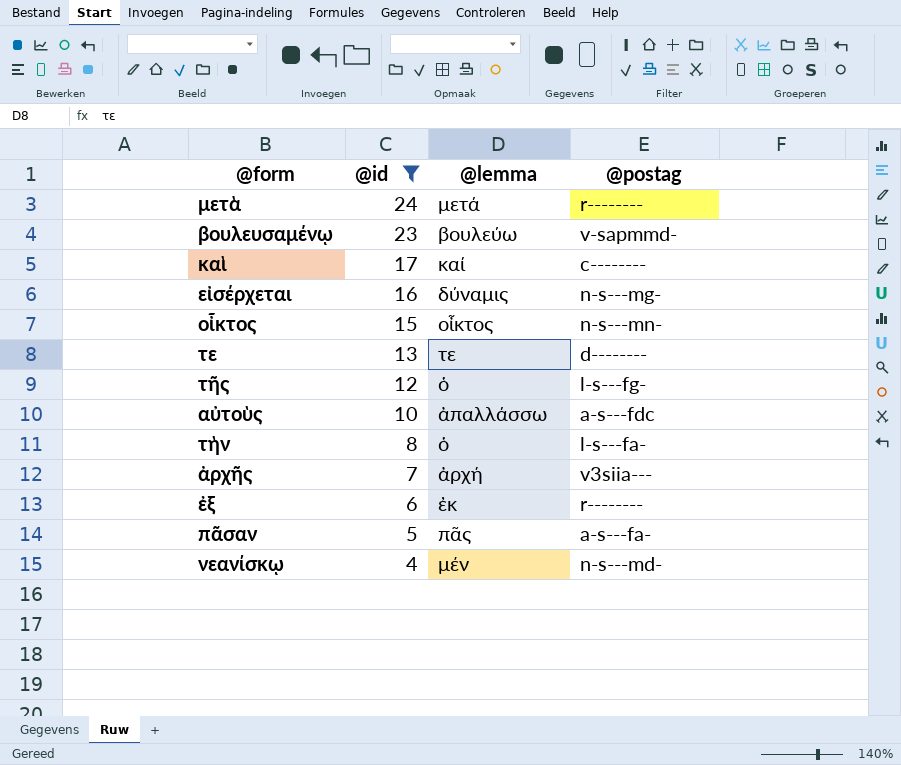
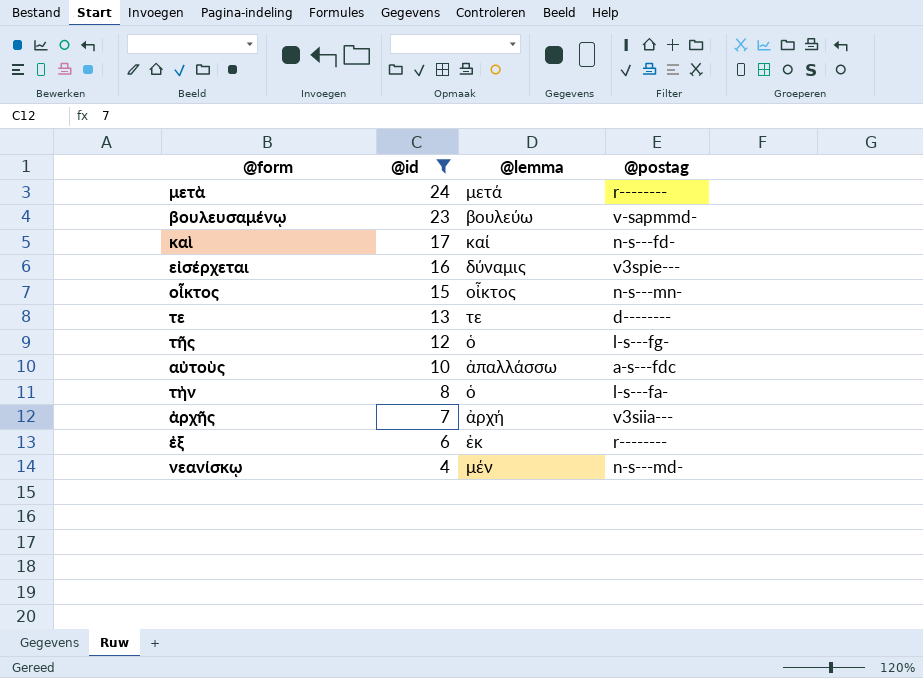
row πᾶσαν: 5 | πᾶς | a-s---fa- -> none
καὶ | @postag: c-------- -> n-s---fd-
εἰσέρχεται | @postag: n-s---mg- -> v3spie---

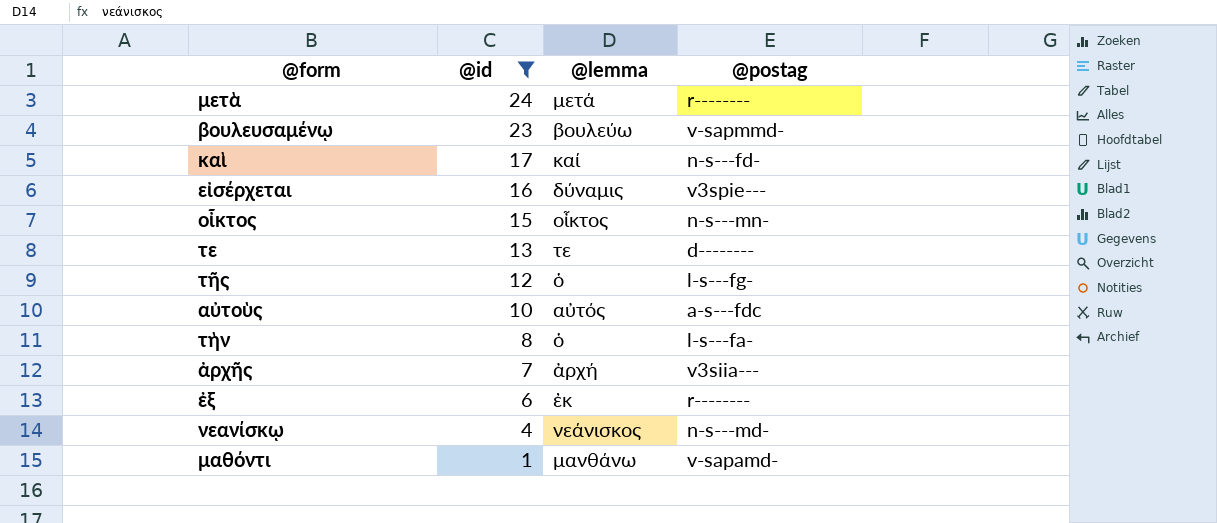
αὐτοὺς | @lemma: ἀπαλλάσσω -> αὐτός
νεανίσκῳ | @lemma: μέν -> νεάνισκος
row μαθόντι: none -> 1 | μανθάνω | v-sapamd-

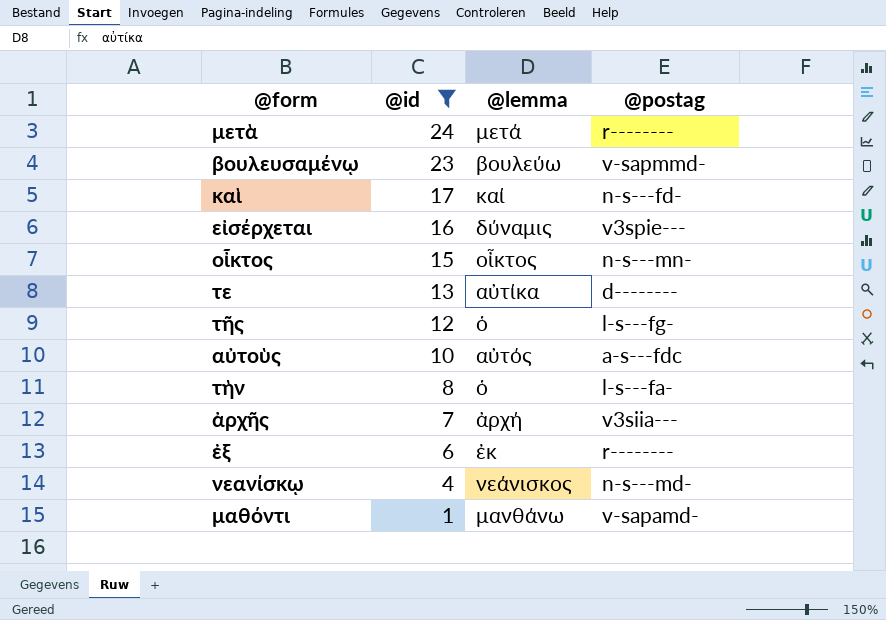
τε | @lemma: τε -> αὐτίκα

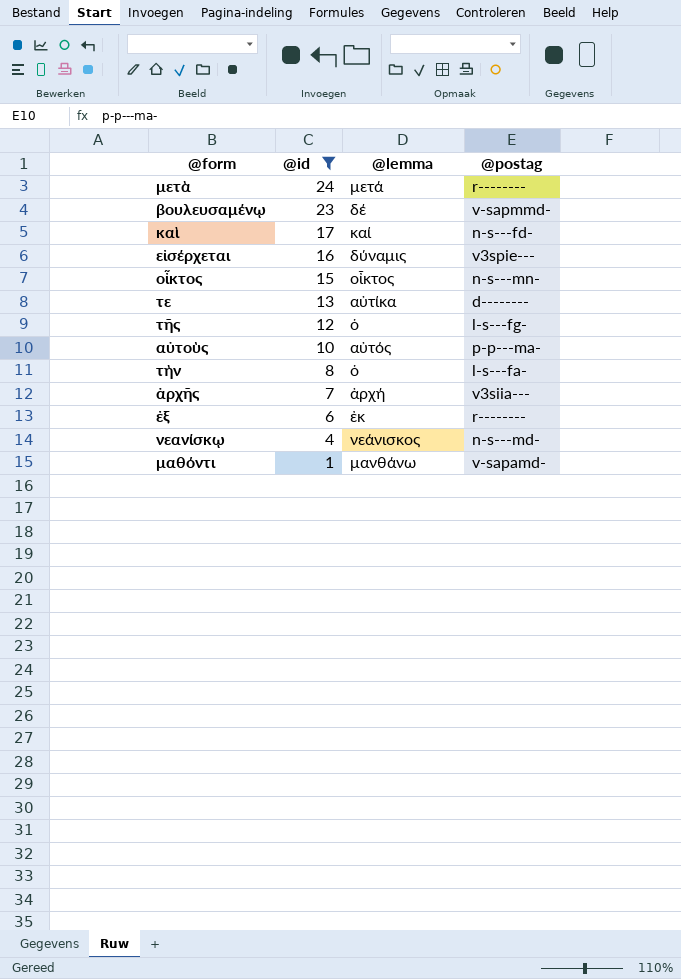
βουλευσαμένῳ | @lemma: βουλεύω -> δέ
αὐτοὺς | @postag: a-s---fdc -> p-p---ma-

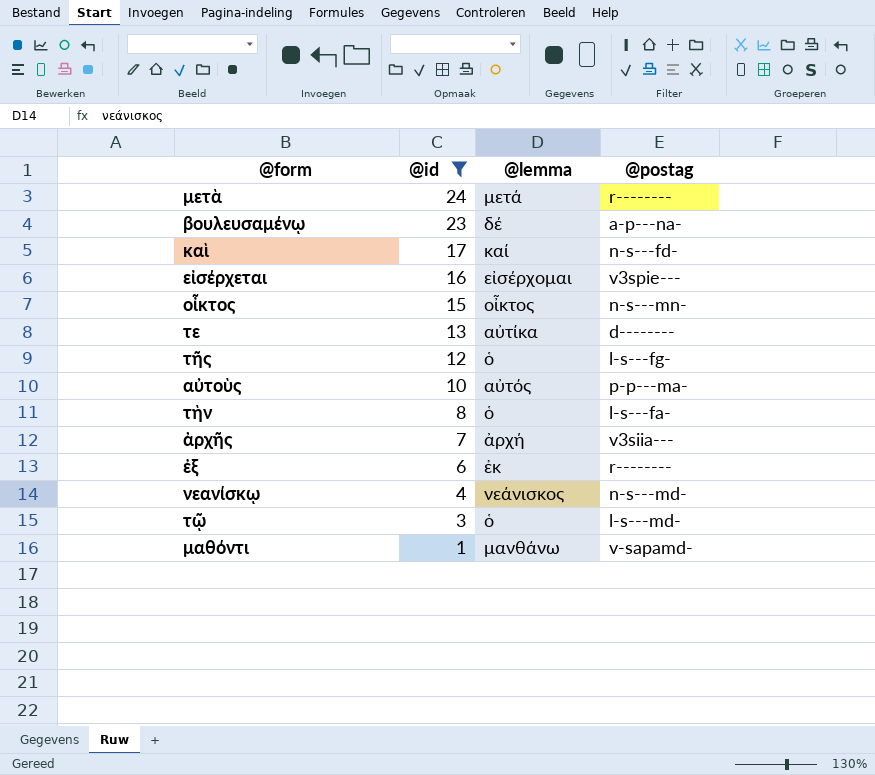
βουλευσαμένῳ | @postag: v-sapmmd- -> a-p---na-
εἰσέρχεται | @lemma: δύναμις -> εἰσέρχομαι
row τῷ: none -> 3 | ὁ | l-s---md-

